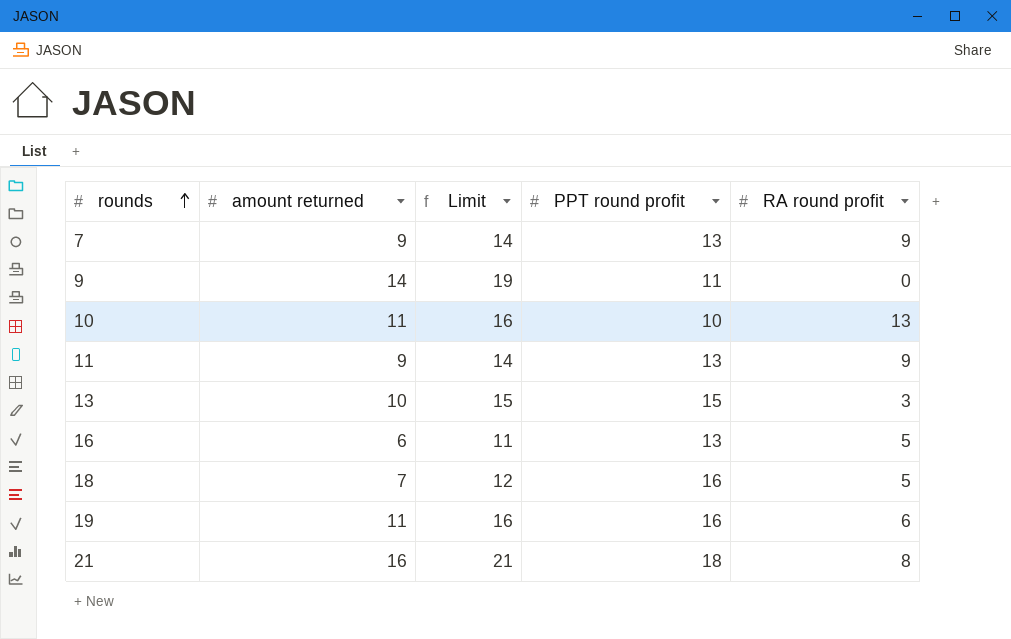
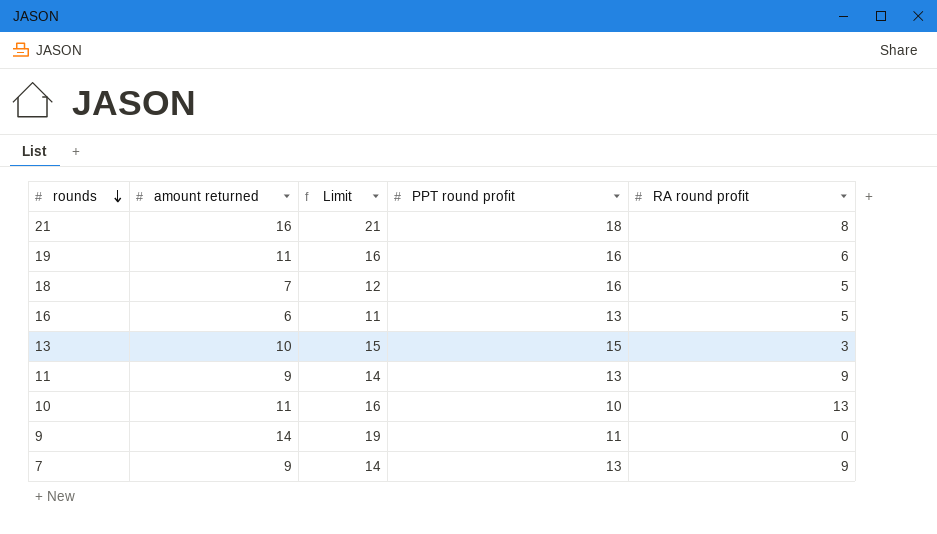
row order: rounds ascending -> rounds descending

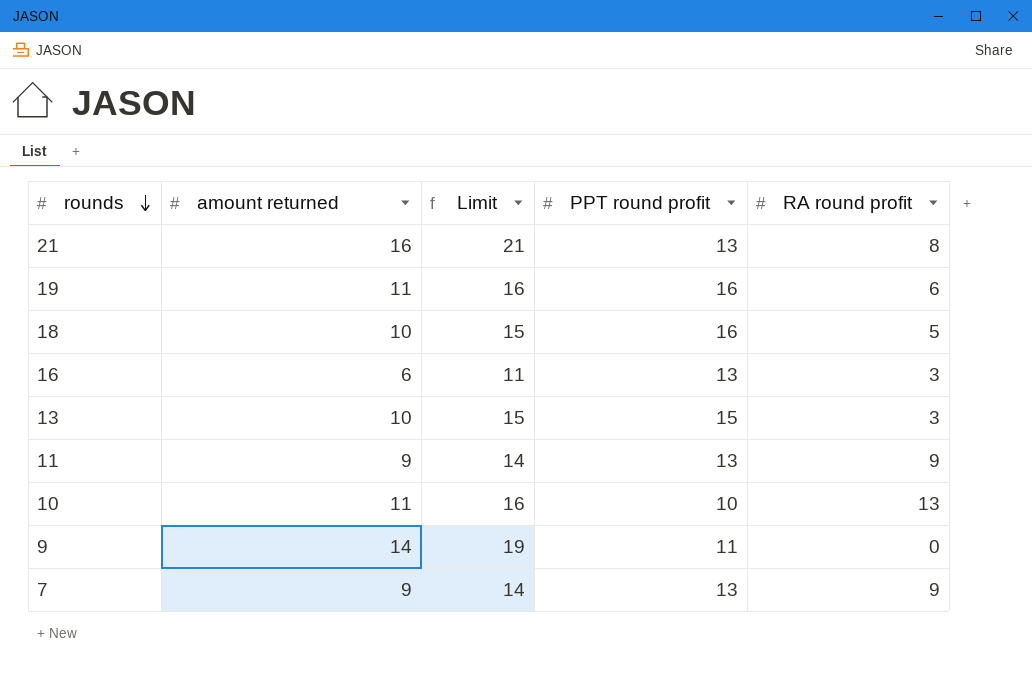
21 | PPT round profit: 18 -> 13
18 | amount returned: 7 -> 10
18 | Limit: 12 -> 15
16 | RA round profit: 5 -> 3

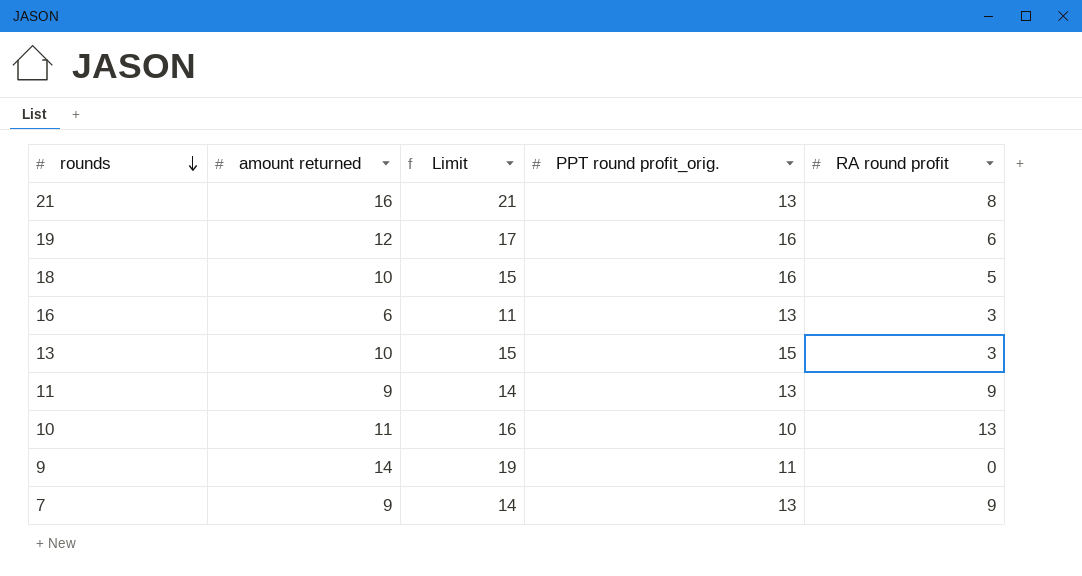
column name: PPT round profit -> PPT round profit_orig.
19 | amount returned: 11 -> 12
19 | Limit: 16 -> 17

